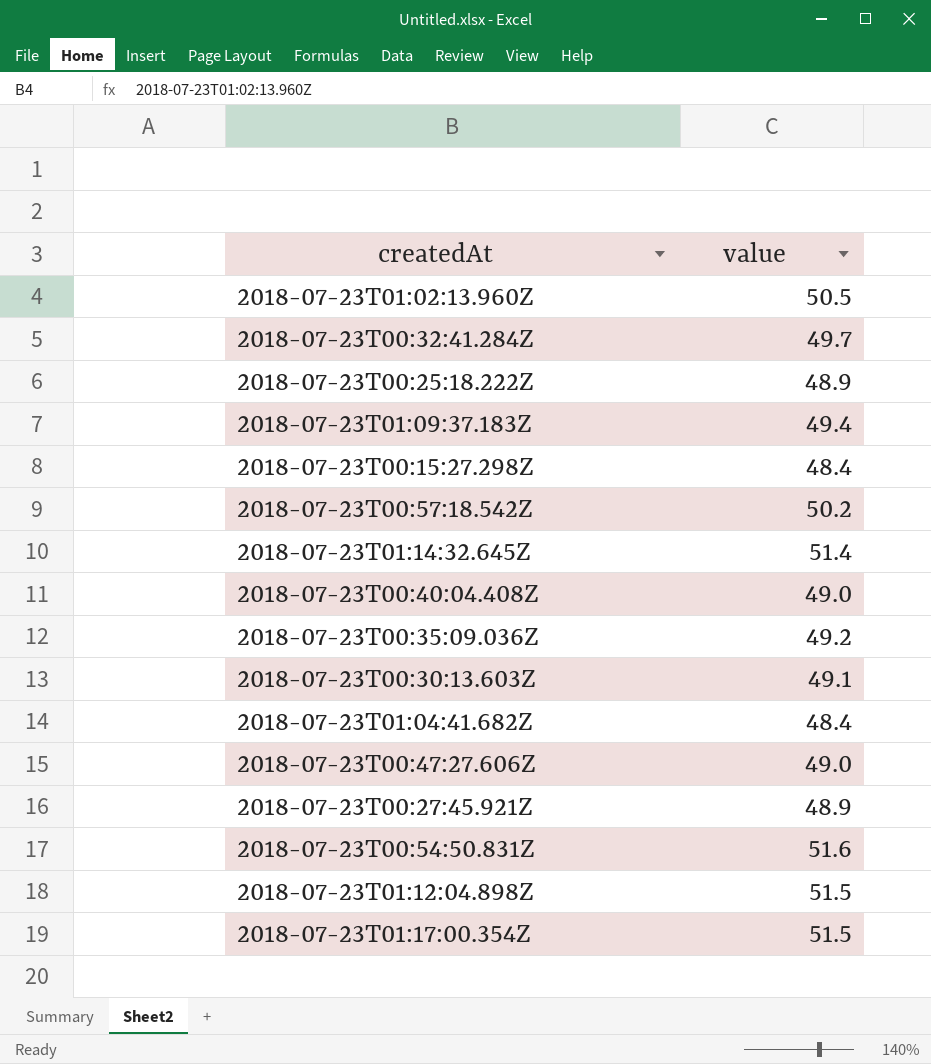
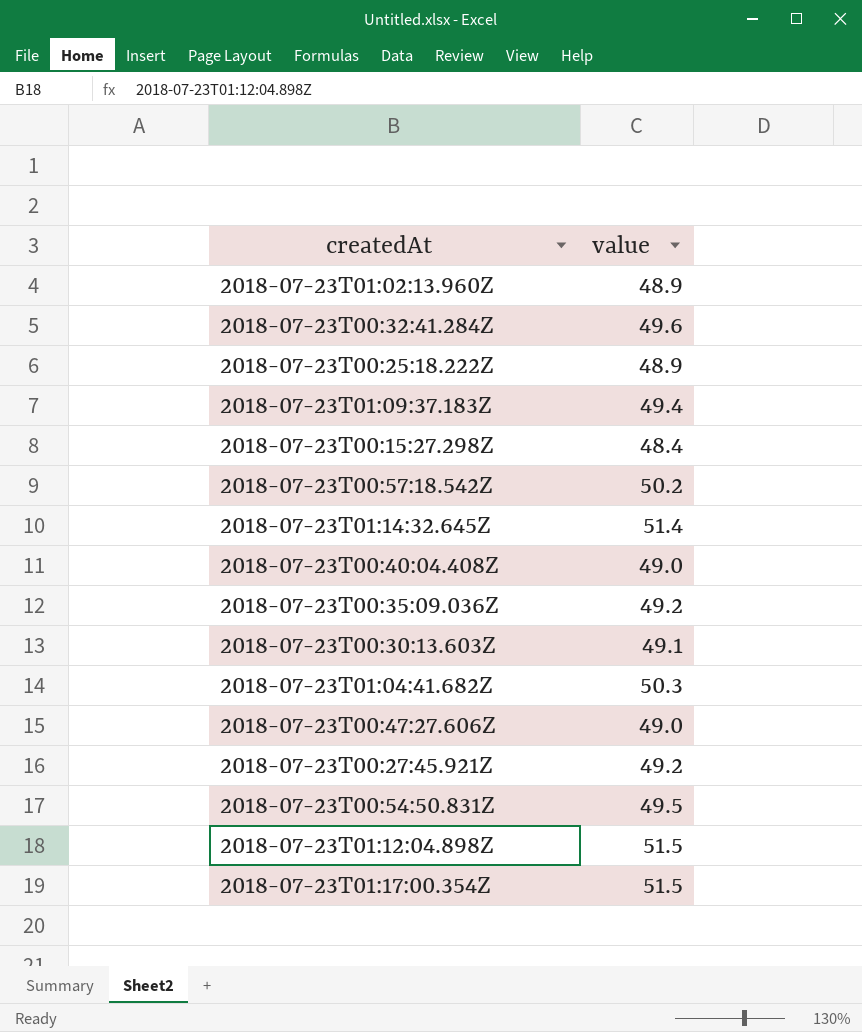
2018-07-23T01:02:13.960Z | value: 50.5 -> 48.9
2018-07-23T00:32:41.284Z | value: 49.7 -> 49.6
2018-07-23T01:04:41.682Z | value: 48.4 -> 50.3
2018-07-23T00:27:45.921Z | value: 48.9 -> 49.2
2018-07-23T00:54:50.831Z | value: 51.6 -> 49.5

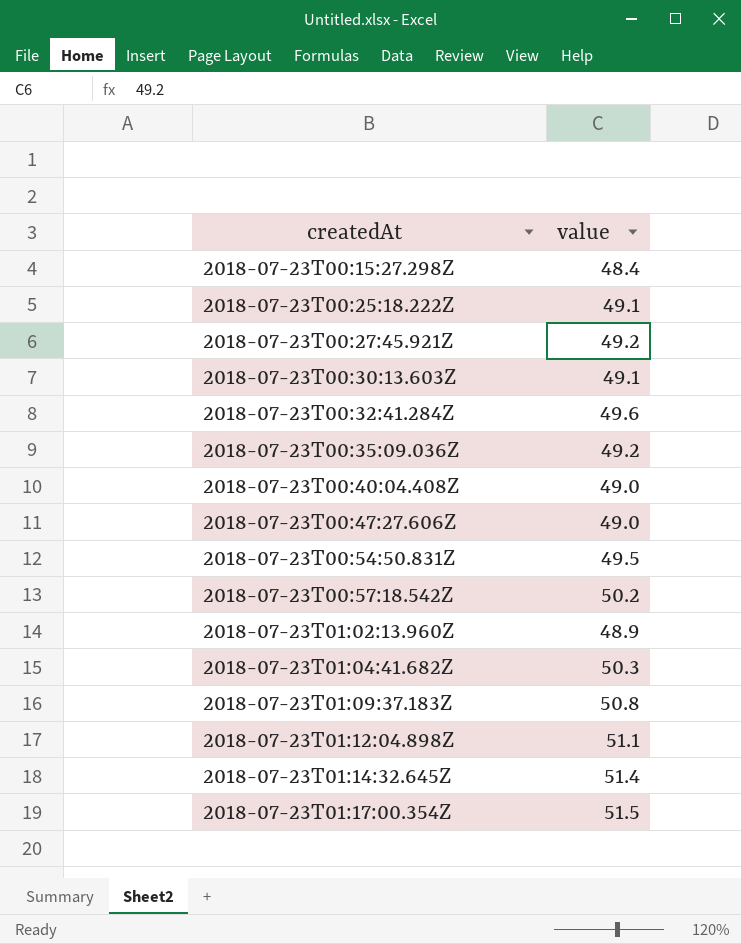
row order: none -> createdAt ascending
2018-07-23T00:25:18.222Z | value: 48.9 -> 49.1
2018-07-23T01:09:37.183Z | value: 49.4 -> 50.8
2018-07-23T01:12:04.898Z | value: 51.5 -> 51.1

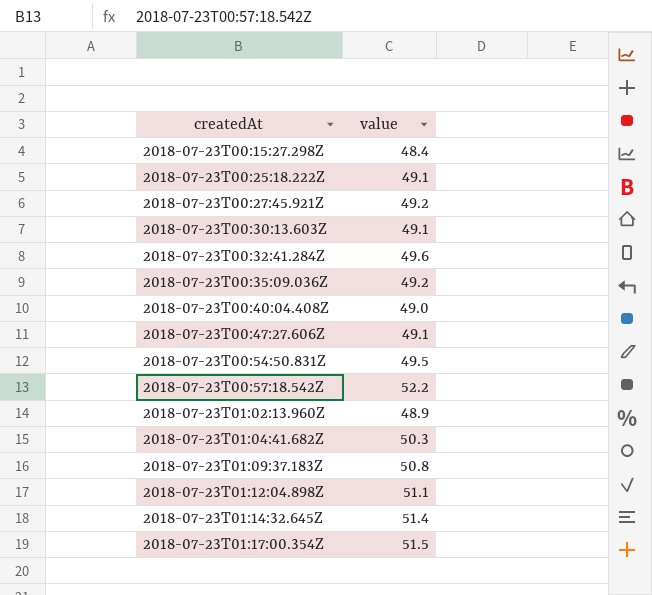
2018-07-23T00:47:27.606Z | value: 49.0 -> 49.1
2018-07-23T00:57:18.542Z | value: 50.2 -> 52.2

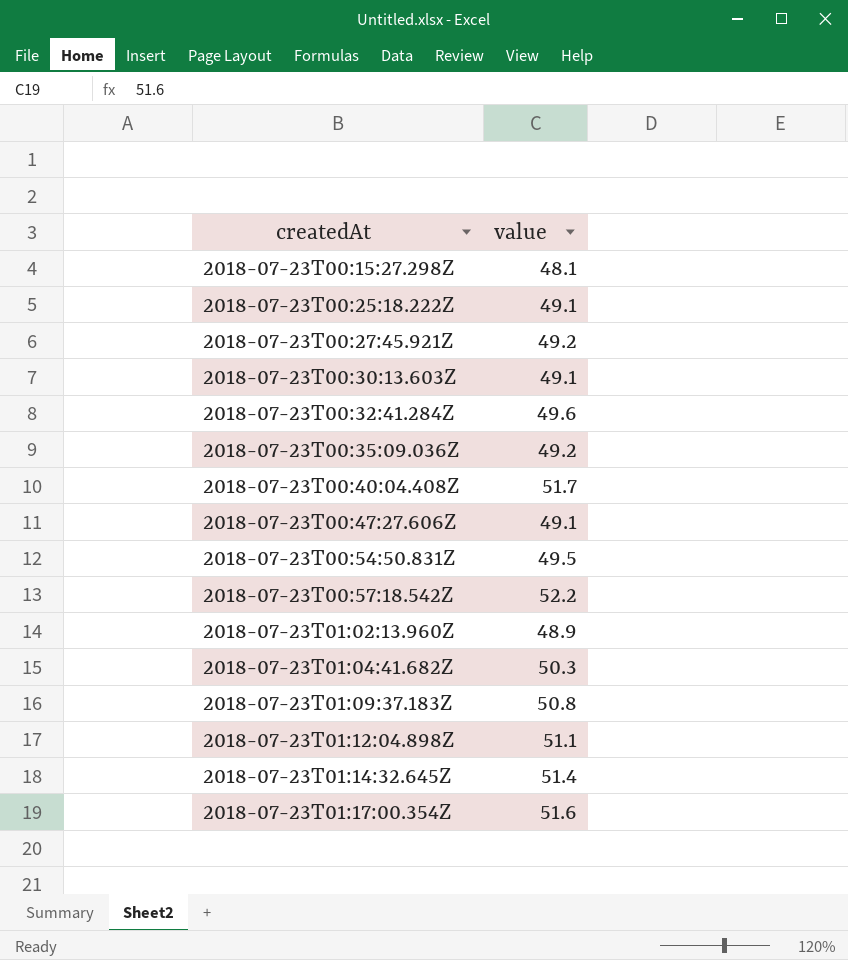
2018-07-23T00:15:27.298Z | value: 48.4 -> 48.1
2018-07-23T00:40:04.408Z | value: 49.0 -> 51.7
2018-07-23T01:17:00.354Z | value: 51.5 -> 51.6

